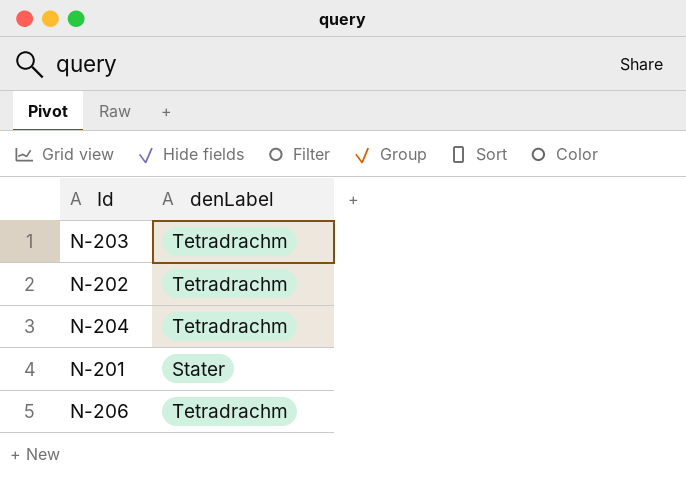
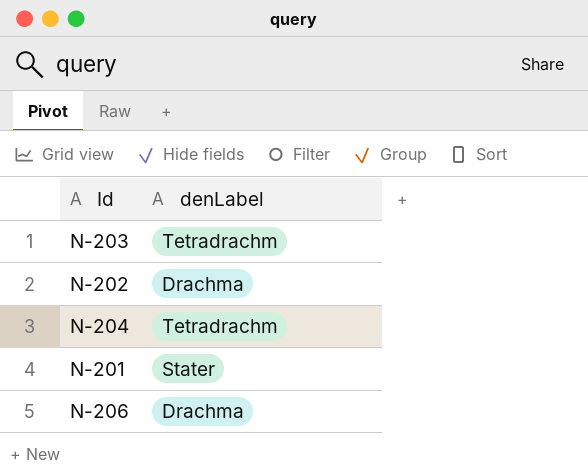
N-202 | denLabel: Tetradrachm -> Drachma
N-206 | denLabel: Tetradrachm -> Drachma

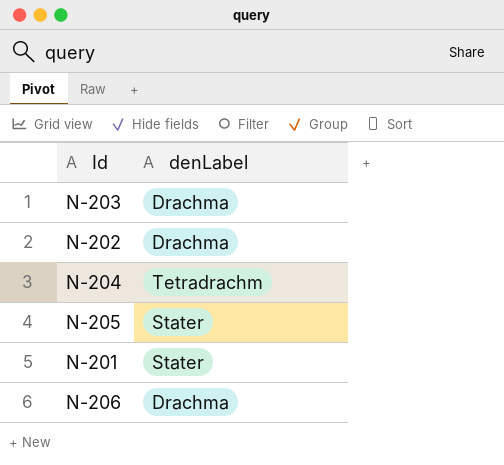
N-203 | denLabel: Tetradrachm -> Drachma
row N-205: none -> Stater

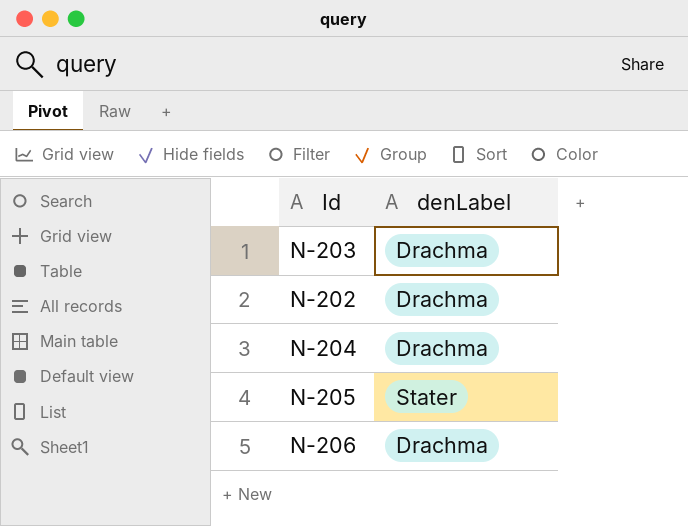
row N-201: Stater -> none
N-204 | denLabel: Tetradrachm -> Drachma

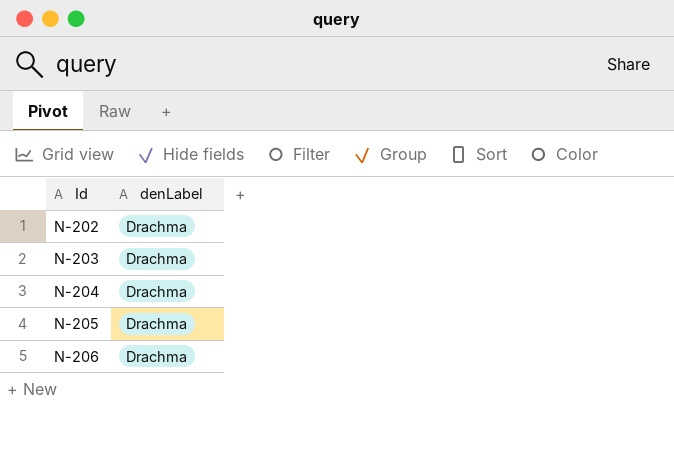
row order: none -> Id ascending
N-205 | denLabel: Stater -> Drachma

